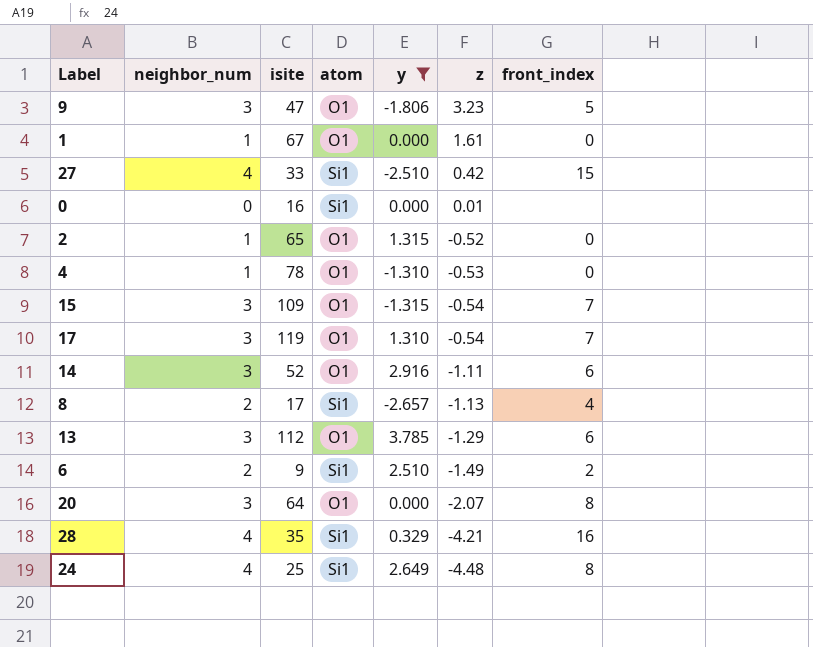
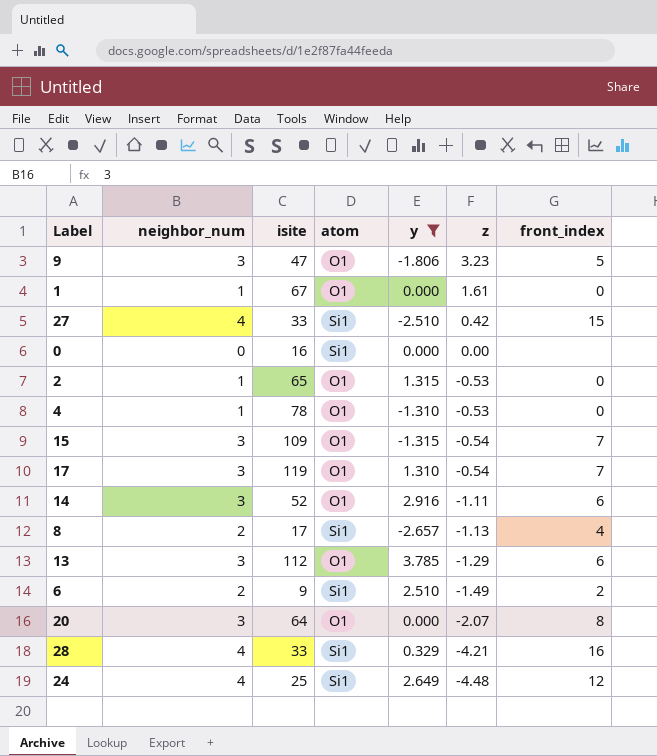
0 | z: 0.01 -> 0.00
2 | z: -0.52 -> -0.53
28 | isite: 35 -> 33
24 | front_index: 8 -> 12

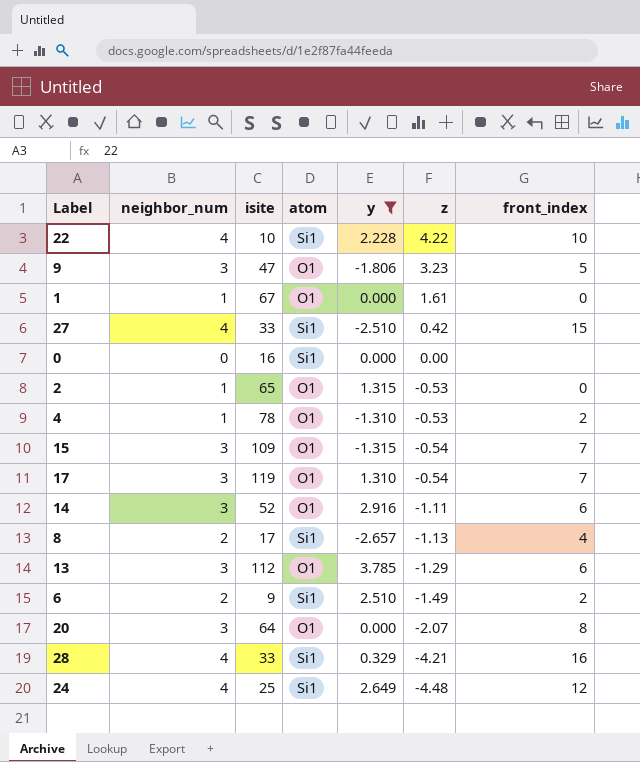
row 22: none -> 4 | 10 | Si1 | 2.228 | 4.22 | 10
4 | front_index: 0 -> 2

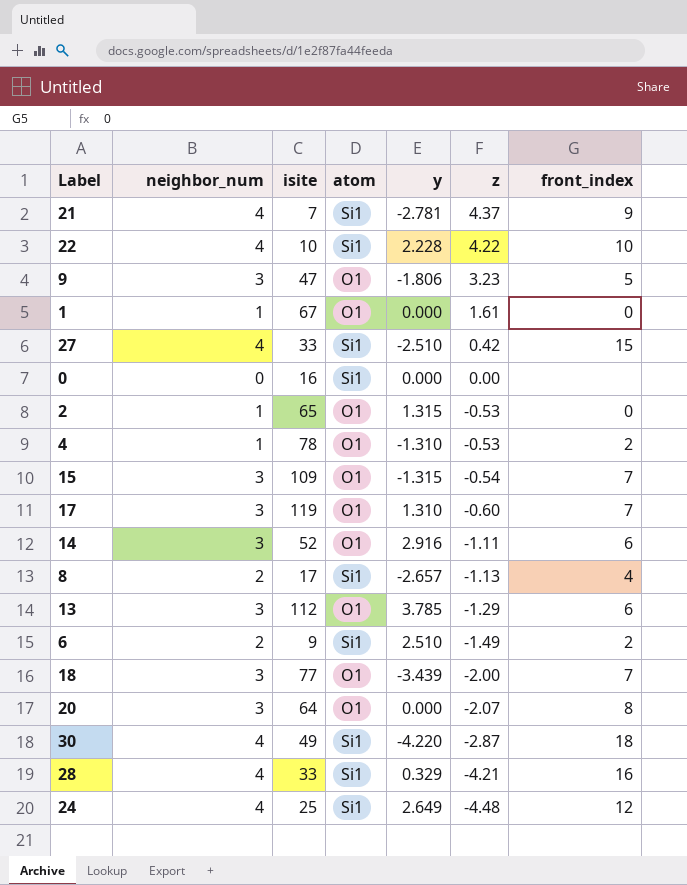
filter: y >= -2.657 -> none
17 | z: -0.54 -> -0.60

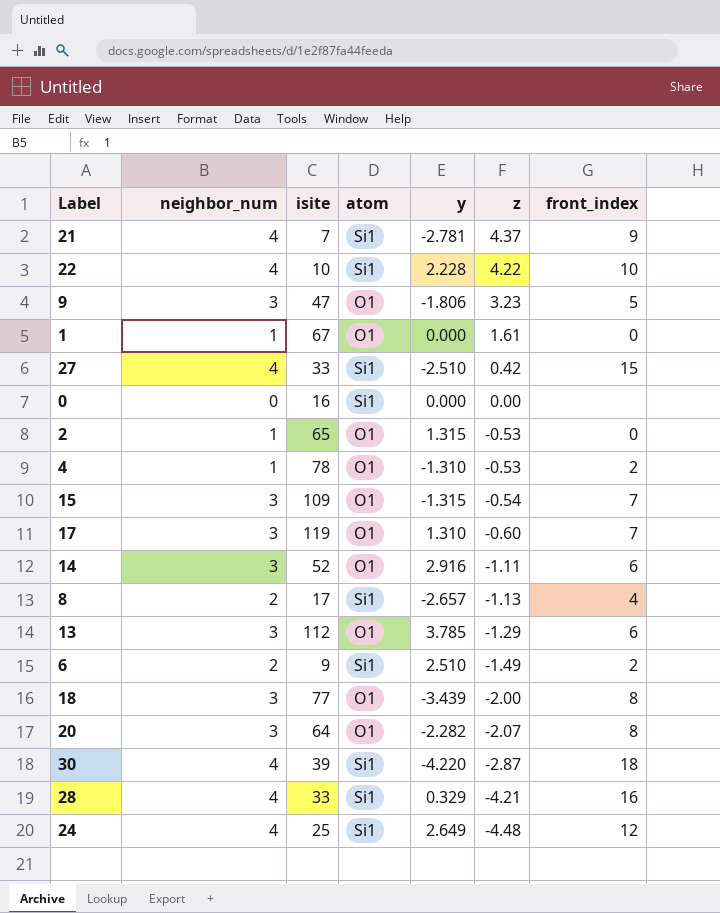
18 | front_index: 7 -> 8
20 | y: 0.000 -> -2.282
30 | isite: 49 -> 39

